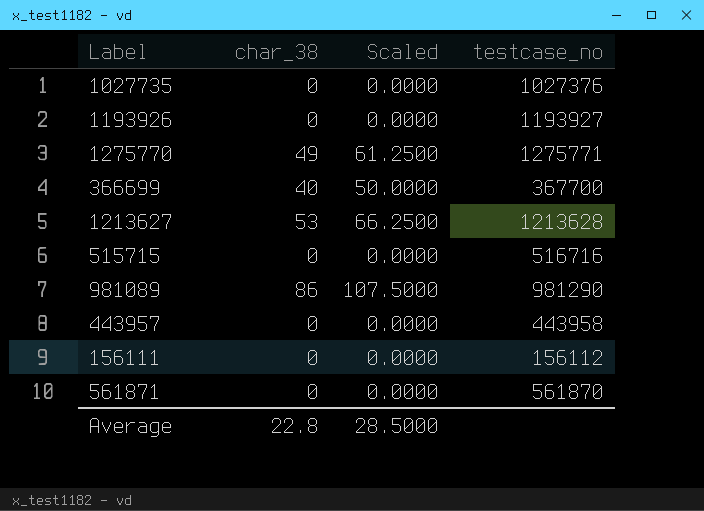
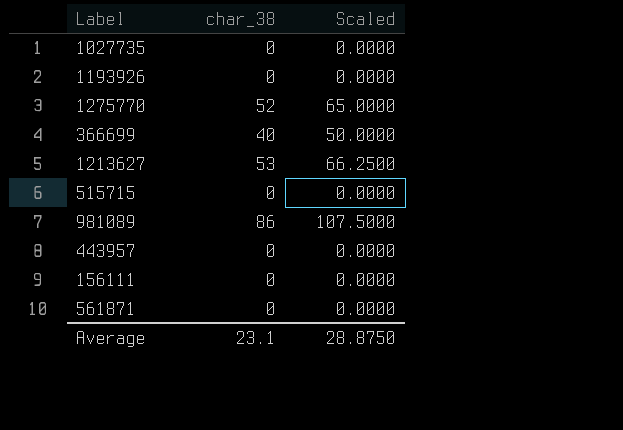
column testcase_no | position: 4 -> none
1275770 | char_38: 49 -> 52
1275770 | Scaled: 61.2500 -> 65.0000
Average | char_38: 22.8 -> 23.1
Average | Scaled: 28.5000 -> 28.8750

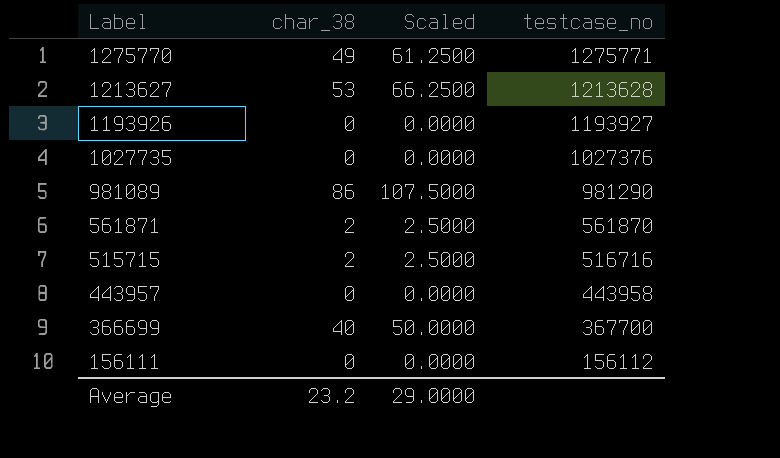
row order: none -> Label descending
column testcase_no | position: none -> 4
1275770 | char_38: 52 -> 49
1275770 | Scaled: 65.0000 -> 61.2500
561871 | char_38: 0 -> 2
561871 | Scaled: 0.0000 -> 2.5000
515715 | char_38: 0 -> 2
515715 | Scaled: 0.0000 -> 2.5000
Average | char_38: 23.1 -> 23.2
Average | Scaled: 28.8750 -> 29.0000

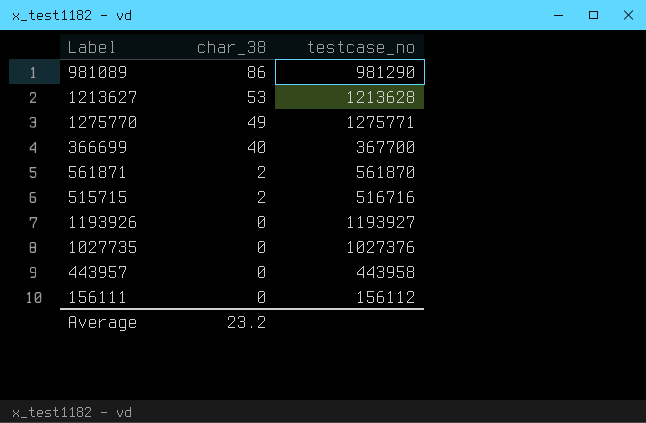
row order: Label descending -> char_38 descending
column Scaled | formula: [char_38] * 1.25 -> none

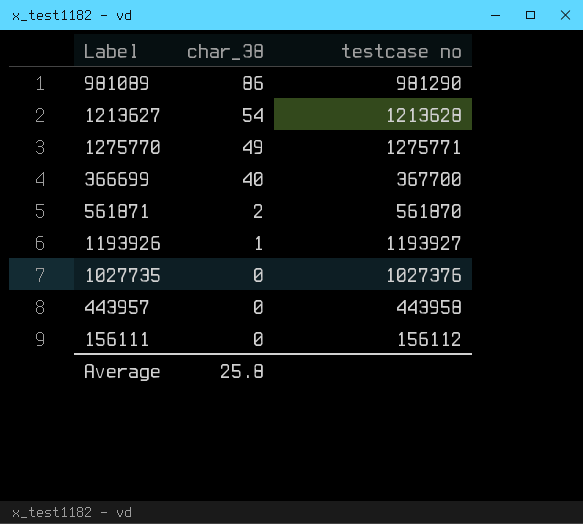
column name: testcase_no -> testcase no
row 515715: 2 | 516716 -> none
1213627 | char_38: 53 -> 54
1193926 | char_38: 0 -> 1
Average | char_38: 23.2 -> 25.8

